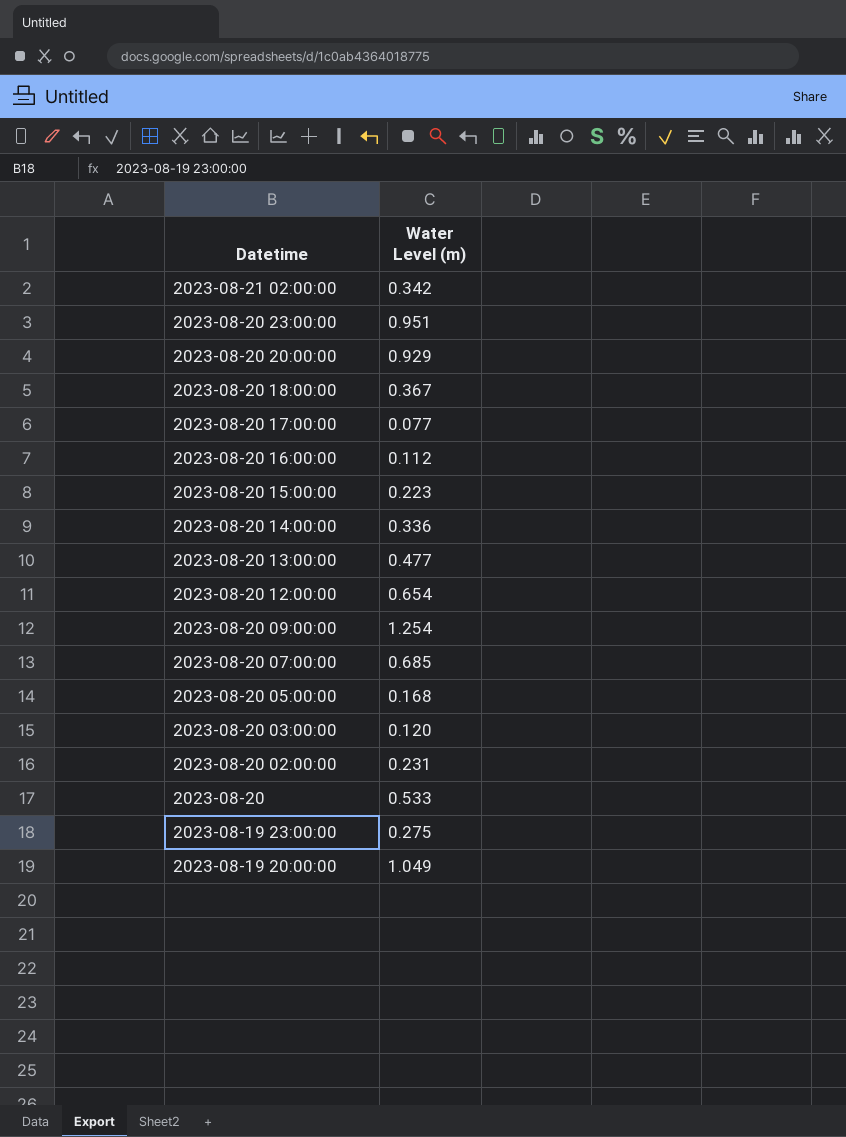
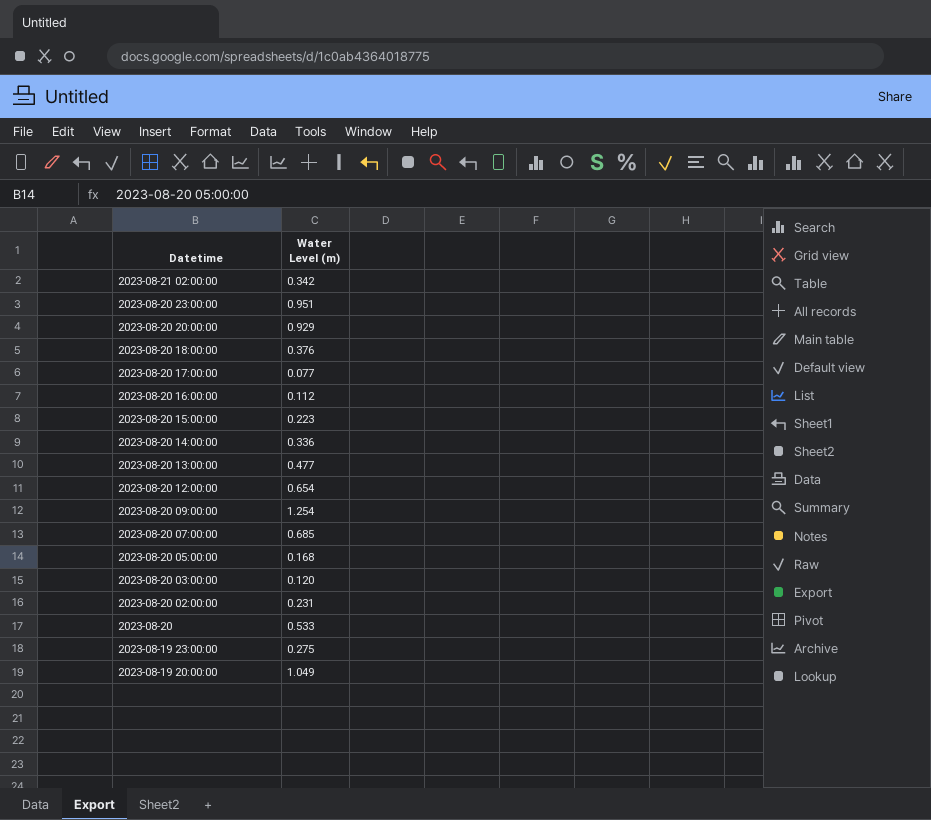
2023-08-20 18:00:00 | Water Level (m): 0.367 -> 0.376

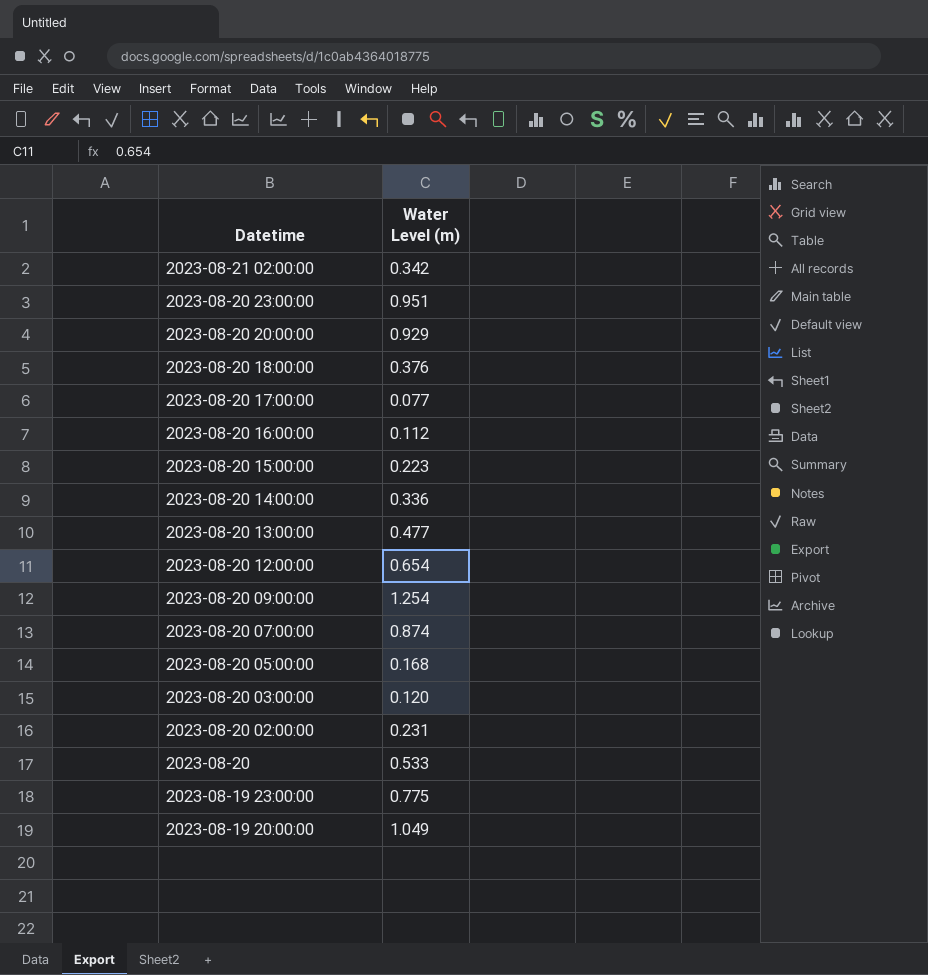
2023-08-20 07:00:00 | Water Level (m): 0.685 -> 0.874
2023-08-19 23:00:00 | Water Level (m): 0.275 -> 0.775

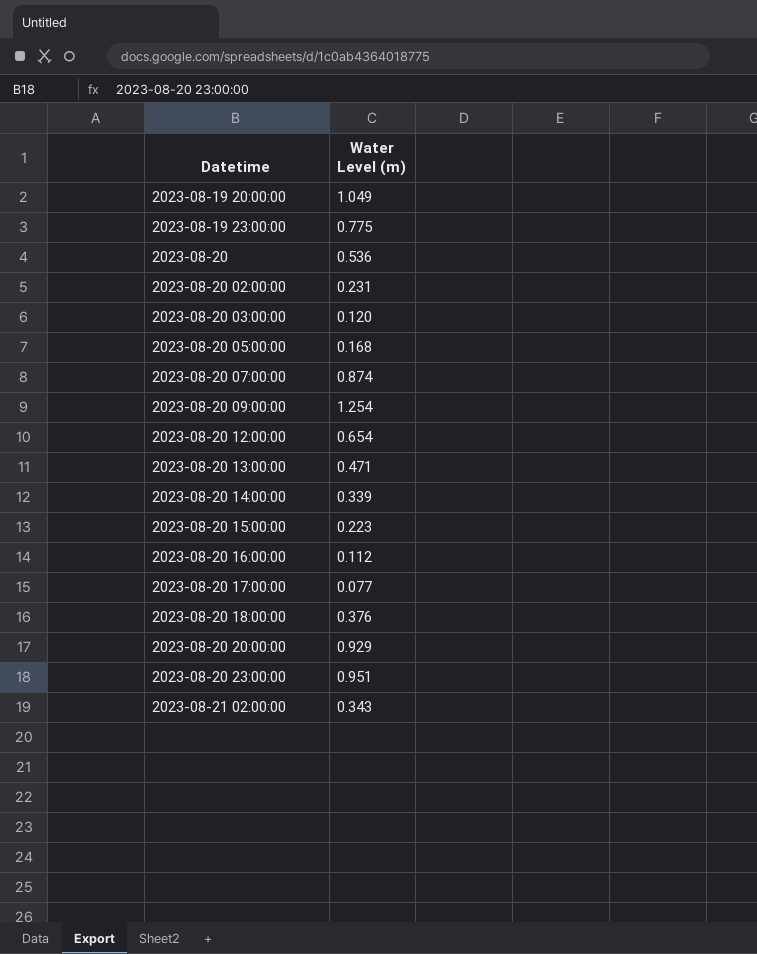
row order: Datetime descending -> Datetime ascending
2023-08-20 | Water Level (m): 0.533 -> 0.536
2023-08-20 13:00:00 | Water Level (m): 0.477 -> 0.471
2023-08-20 14:00:00 | Water Level (m): 0.336 -> 0.339
2023-08-21 02:00:00 | Water Level (m): 0.342 -> 0.343

